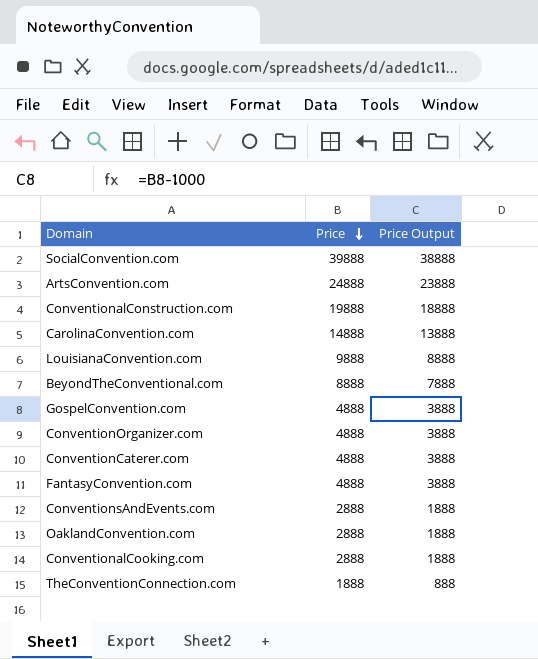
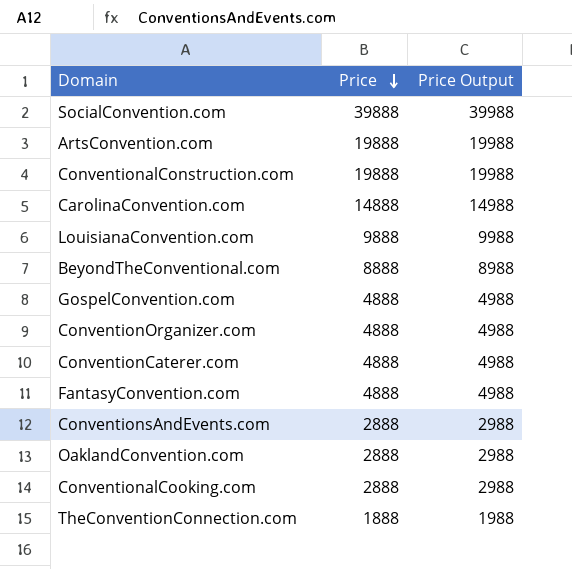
column Price Output | formula: [Price] - 1000 -> [Price] + 100
ArtsConvention.com | Price: 24888 -> 19888

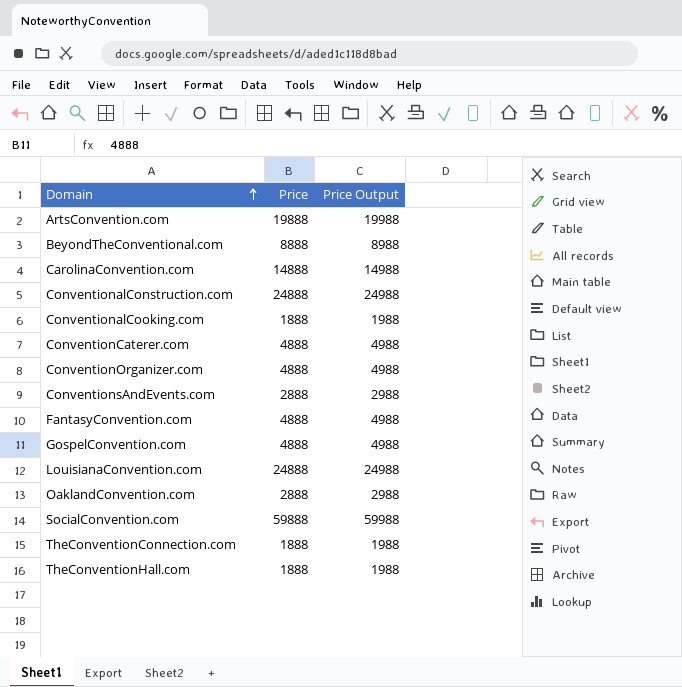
row order: Price descending -> Domain ascending
ConventionalConstruction.com | Price: 19888 -> 24888
ConventionalConstruction.com | Price Output: 19988 -> 24988
ConventionalCooking.com | Price: 2888 -> 1888
ConventionalCooking.com | Price Output: 2988 -> 1988
LouisianaConvention.com | Price: 9888 -> 24888
LouisianaConvention.com | Price Output: 9988 -> 24988
SocialConvention.com | Price: 39888 -> 59888
SocialConvention.com | Price Output: 39988 -> 59988
row TheConventionHall.com: none -> 1888 | 1988

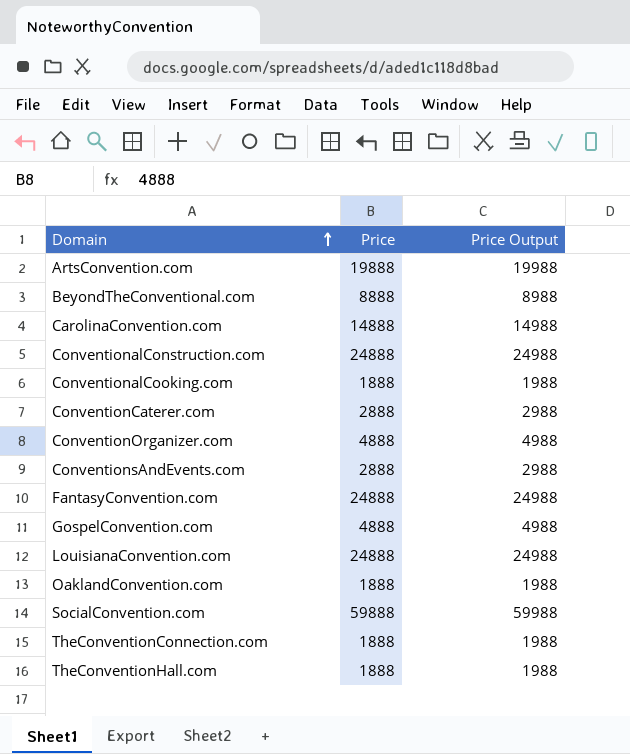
ConventionCaterer.com | Price: 4888 -> 2888
ConventionCaterer.com | Price Output: 4988 -> 2988
FantasyConvention.com | Price: 4888 -> 24888
FantasyConvention.com | Price Output: 4988 -> 24988
OaklandConvention.com | Price: 2888 -> 1888
OaklandConvention.com | Price Output: 2988 -> 1988

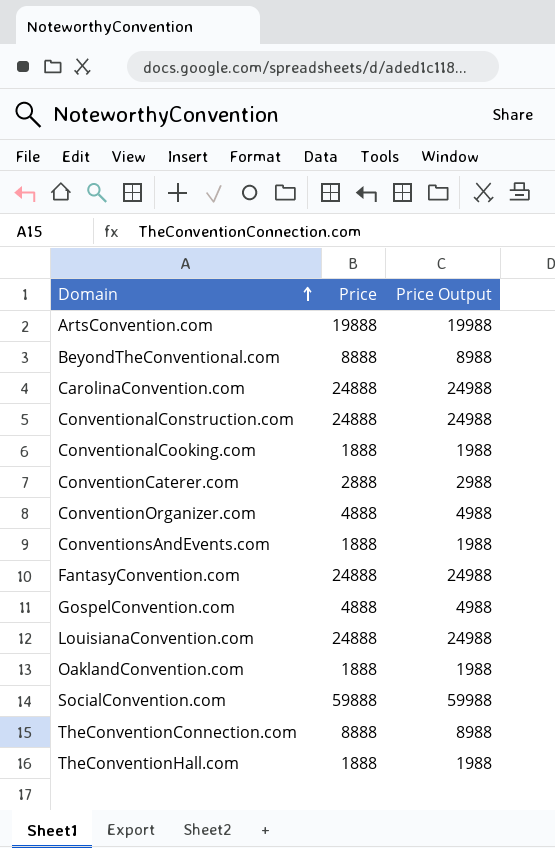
CarolinaConvention.com | Price: 14888 -> 24888
CarolinaConvention.com | Price Output: 14988 -> 24988
ConventionsAndEvents.com | Price: 2888 -> 1888
ConventionsAndEvents.com | Price Output: 2988 -> 1988
TheConventionConnection.com | Price: 1888 -> 8888
TheConventionConnection.com | Price Output: 1988 -> 8988

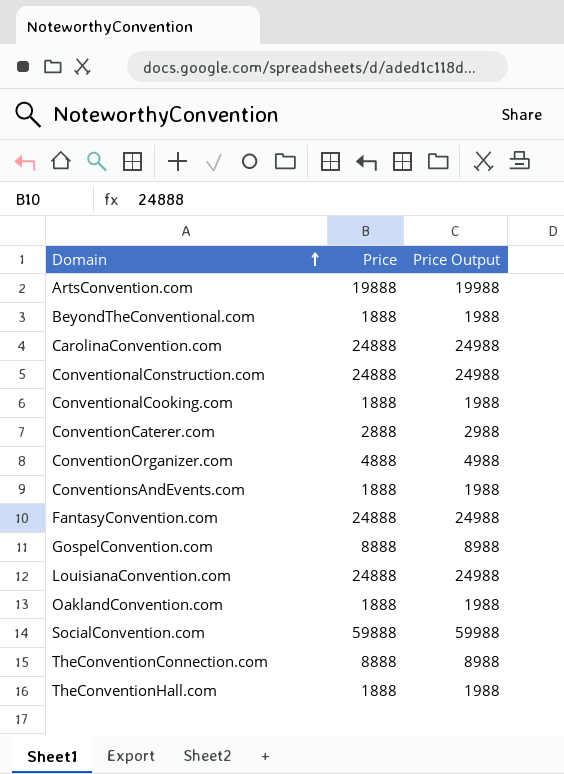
BeyondTheConventional.com | Price: 8888 -> 1888
BeyondTheConventional.com | Price Output: 8988 -> 1988
GospelConvention.com | Price: 4888 -> 8888
GospelConvention.com | Price Output: 4988 -> 8988

